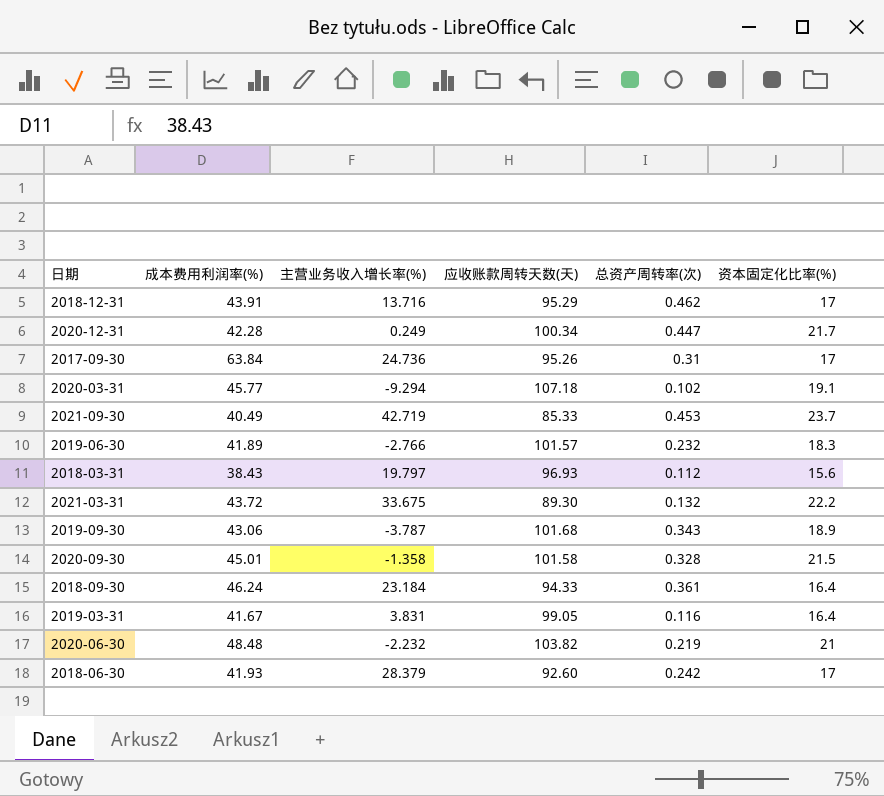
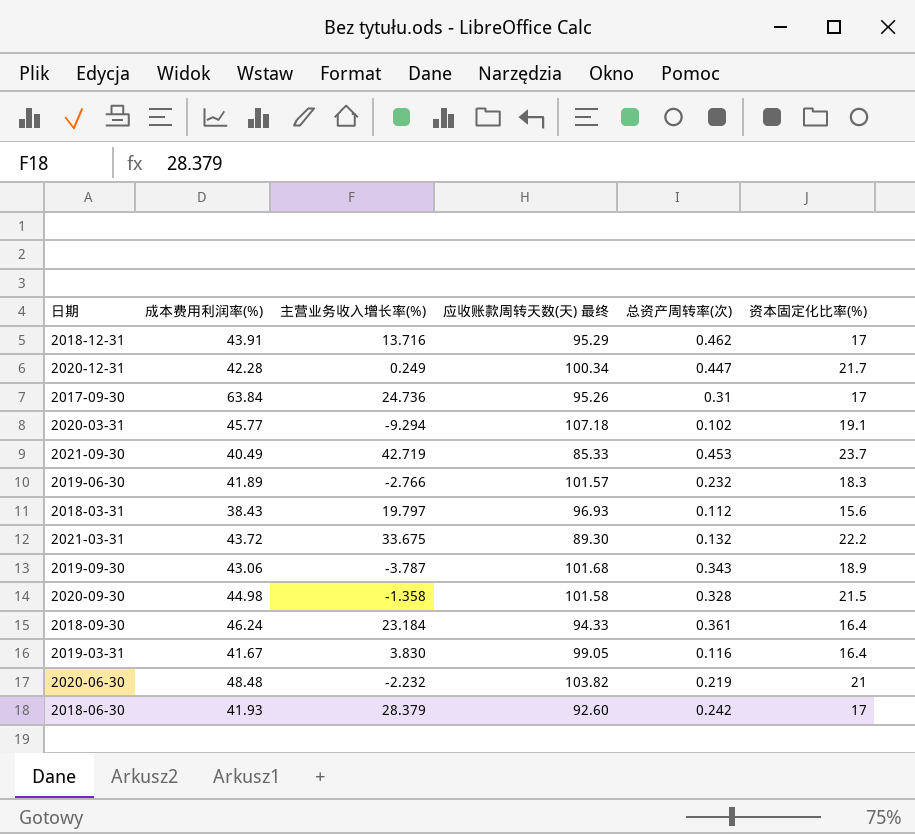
column name: 应收账款周转天数(天) -> 应收账款周转天数(天) 最终
2020-09-30 | 成本费用利润率(%): 45.01 -> 44.98
2019-03-31 | 主营业务收入增长率(%): 3.831 -> 3.830

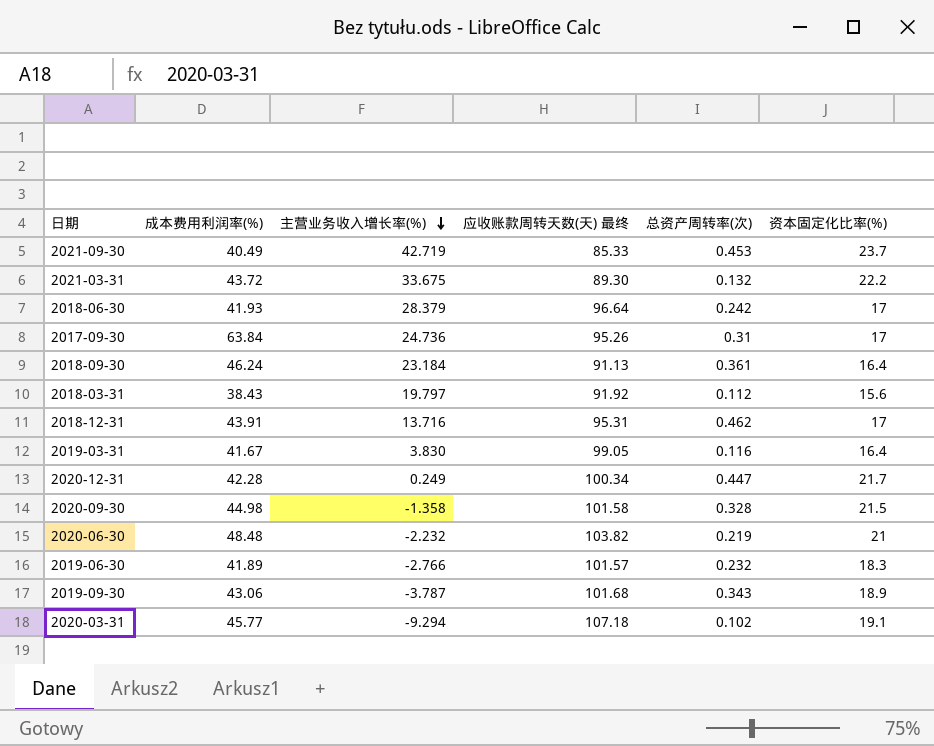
row order: none -> 主营业务收入增长率(%) descending
2018-06-30 | 应收账款周转天数(天) 最终: 92.60 -> 96.64
2018-09-30 | 应收账款周转天数(天) 最终: 94.33 -> 91.13
2018-03-31 | 应收账款周转天数(天) 最终: 96.93 -> 91.92
2018-12-31 | 应收账款周转天数(天) 最终: 95.29 -> 95.31

